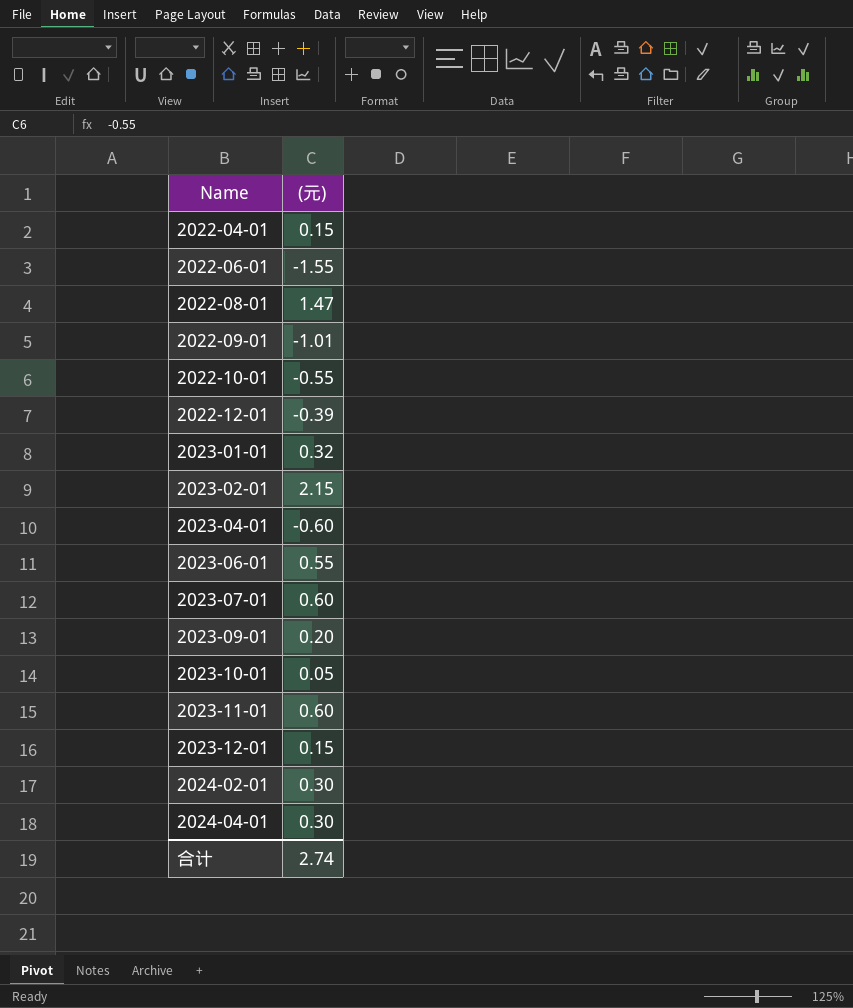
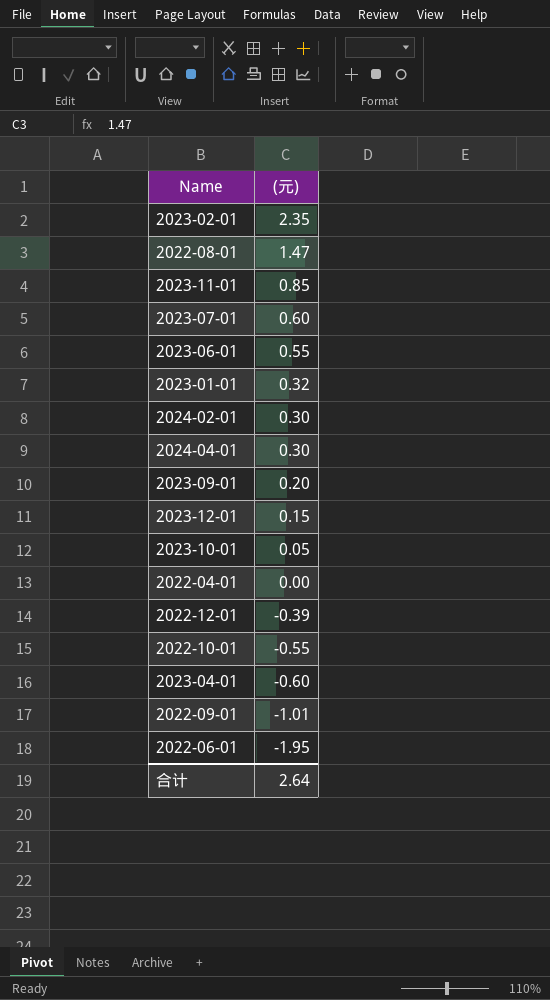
row order: Name ascending -> (元) descending
2023-02-01 | (元): 2.15 -> 2.35
2023-11-01 | (元): 0.60 -> 0.85
2022-04-01 | (元): 0.15 -> 0.00
2022-06-01 | (元): -1.55 -> -1.95
合计 | (元): 2.74 -> 2.64

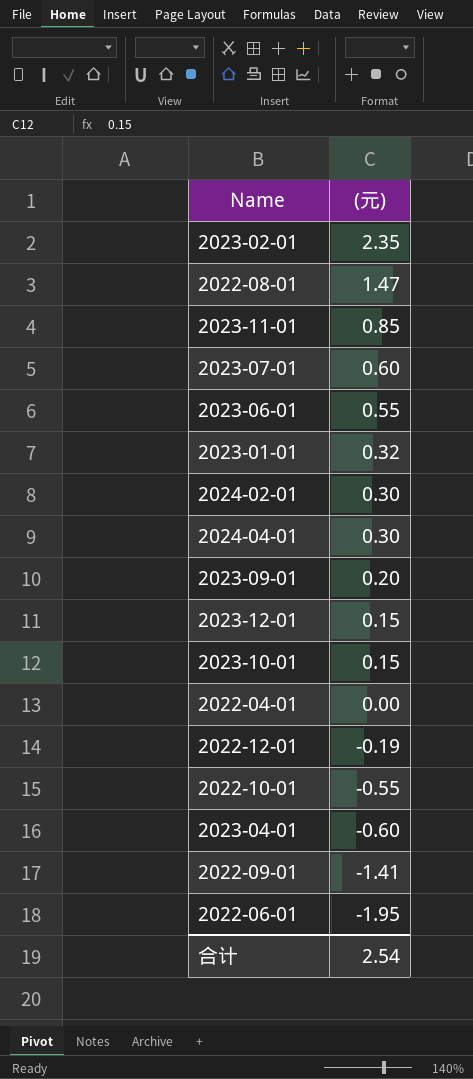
2023-10-01 | (元): 0.05 -> 0.15
2022-12-01 | (元): -0.39 -> -0.19
2022-09-01 | (元): -1.01 -> -1.41
合计 | (元): 2.64 -> 2.54

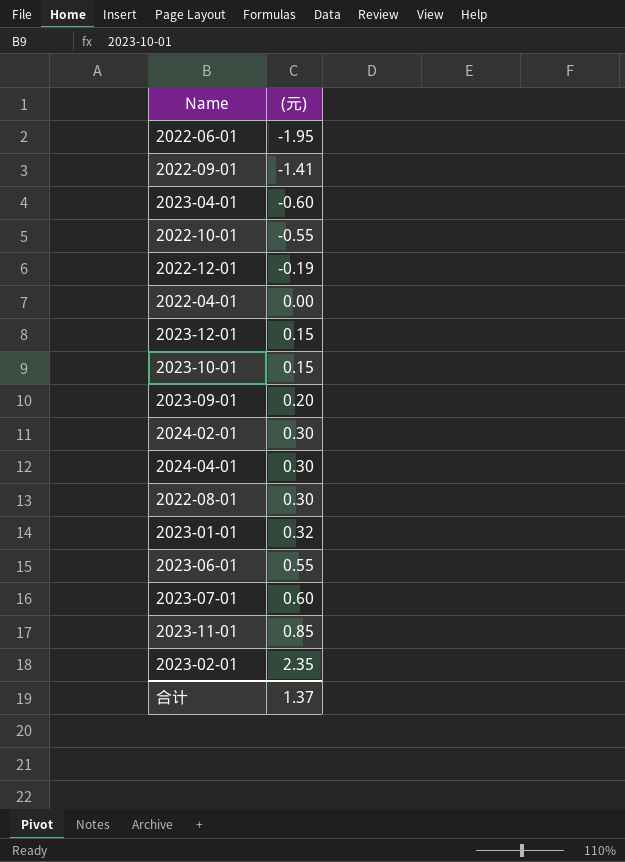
row order: (元) descending -> (元) ascending
2022-08-01 | (元): 1.47 -> 0.30
合计 | (元): 2.54 -> 1.37

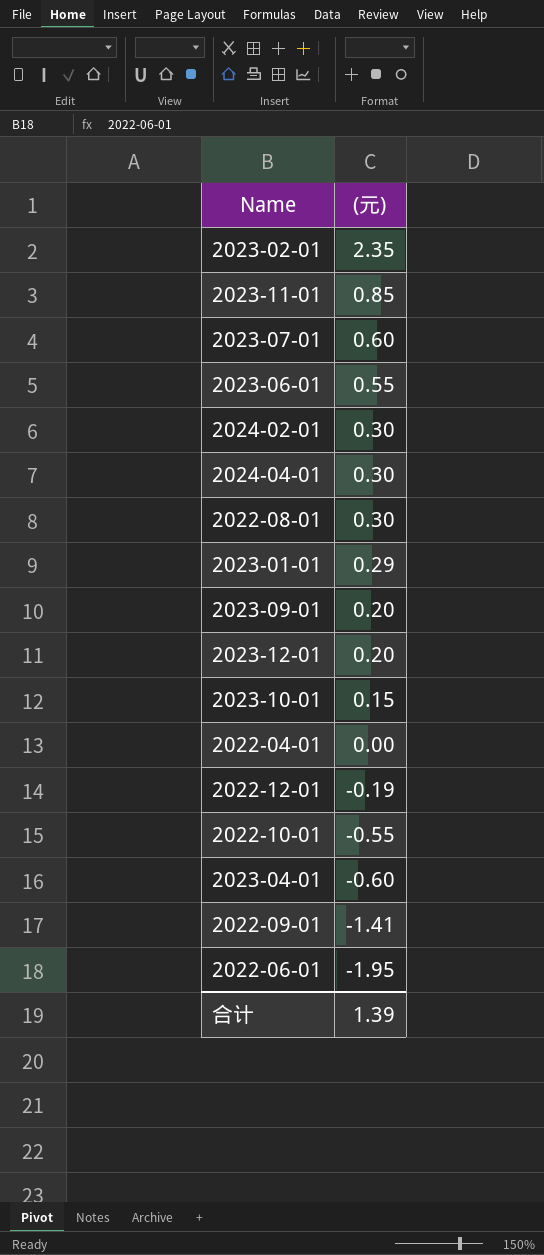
row order: (元) ascending -> (元) descending
2023-01-01 | (元): 0.32 -> 0.29
2023-12-01 | (元): 0.15 -> 0.20
合计 | (元): 1.37 -> 1.39

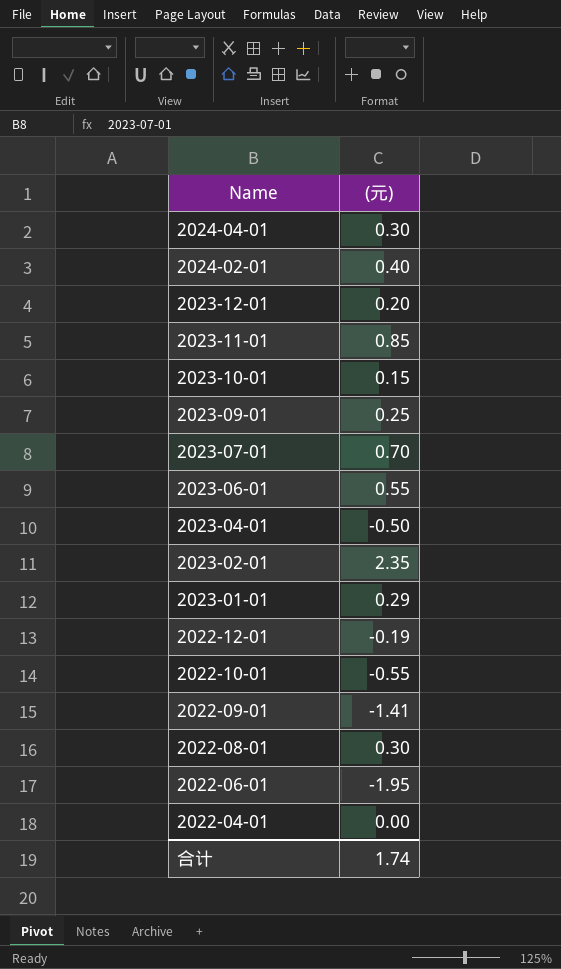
row order: (元) descending -> Name descending
2024-02-01 | (元): 0.30 -> 0.40
2023-09-01 | (元): 0.20 -> 0.25
2023-07-01 | (元): 0.60 -> 0.70
2023-04-01 | (元): -0.60 -> -0.50
合计 | (元): 1.39 -> 1.74

